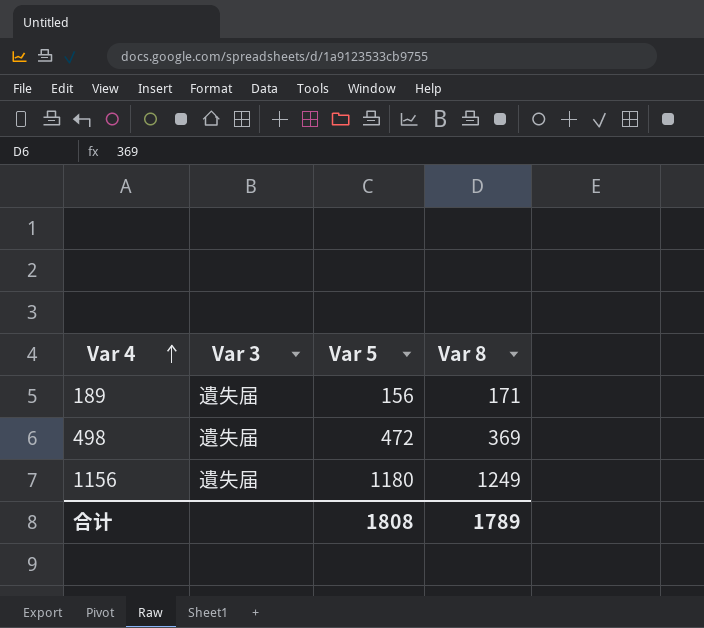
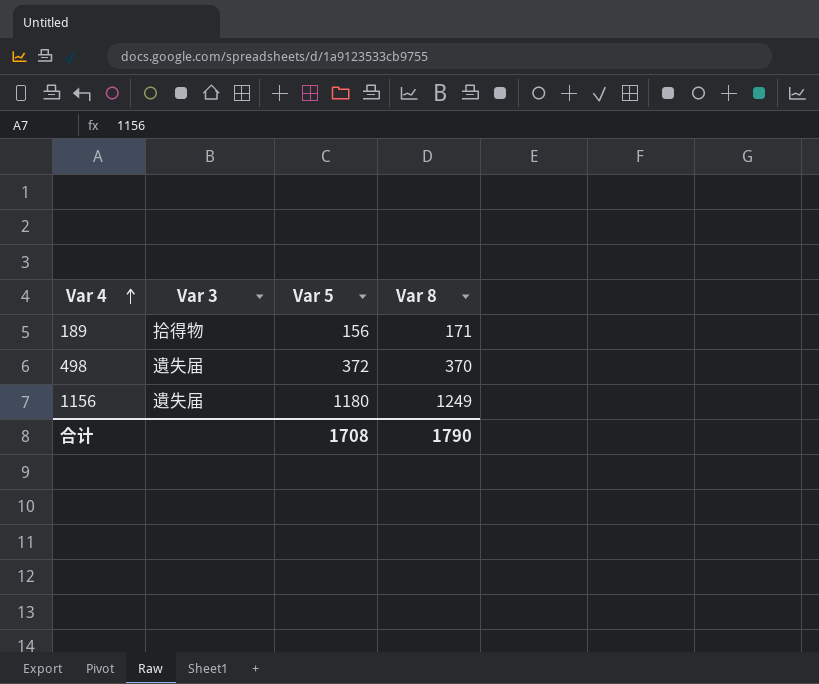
189 | Var 3: 遺失届 -> 拾得物
498 | Var 5: 472 -> 372
498 | Var 8: 369 -> 370
合计 | Var 5: 1808 -> 1708
合计 | Var 8: 1789 -> 1790

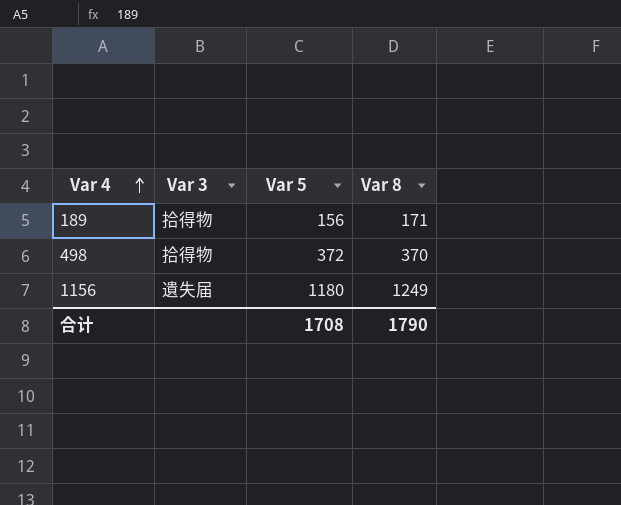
498 | Var 3: 遺失届 -> 拾得物

